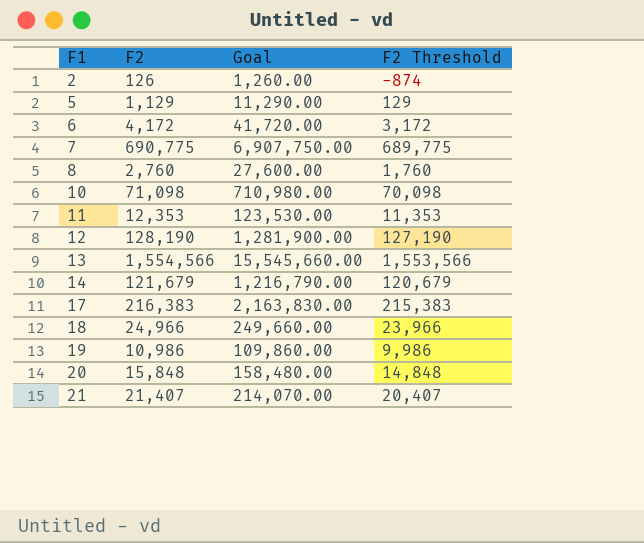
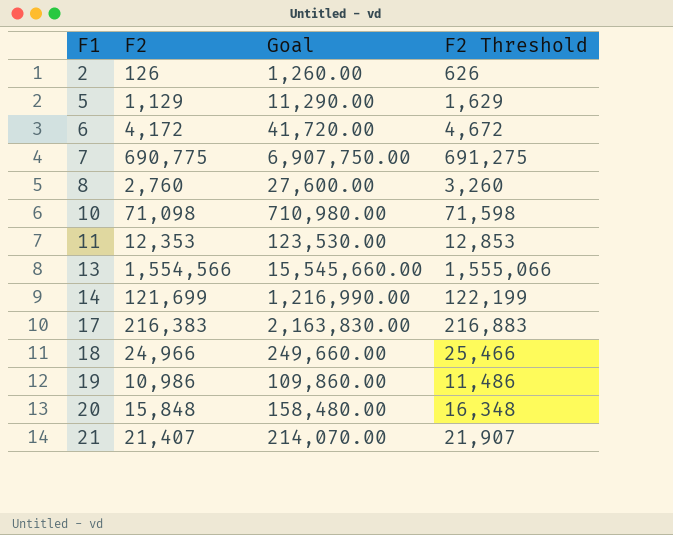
column F2 Threshold | formula: [F2] - 1000 -> [F2] + 500
row 12: 128,190 | 1,281,900.00 | 127,190 -> none
14 | F2: 121,679 -> 121,699
14 | Goal: 1,216,790.00 -> 1,216,990.00

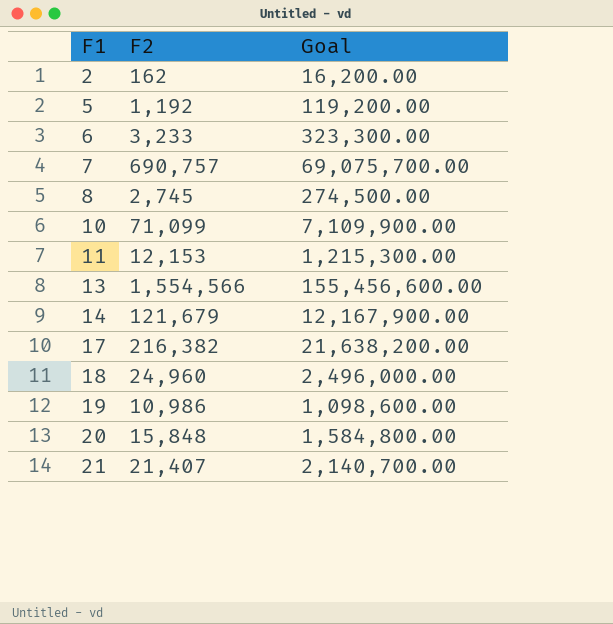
column F2 Threshold | formula: [F2] + 500 -> none
column Goal | formula: [F2] * 10 -> [F2] * 100
2 | F2: 126 -> 162
5 | F2: 1,129 -> 1,192
6 | F2: 4,172 -> 3,233
7 | F2: 690,775 -> 690,757
8 | F2: 2,760 -> 2,745
10 | F2: 71,098 -> 71,099
11 | F2: 12,353 -> 12,153
14 | F2: 121,699 -> 121,679
17 | F2: 216,383 -> 216,382
18 | F2: 24,966 -> 24,960

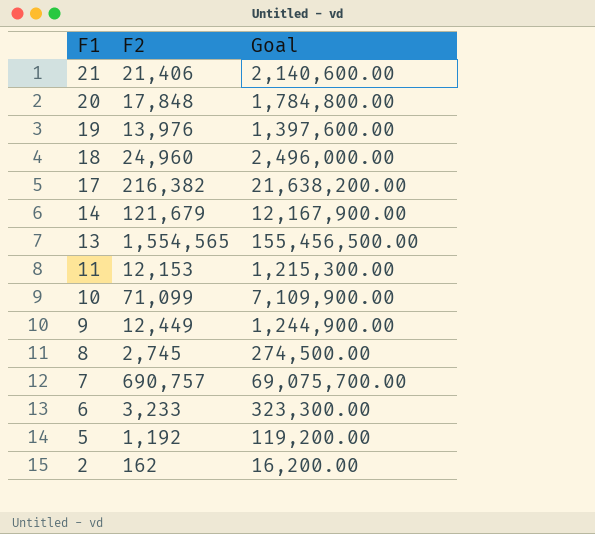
row order: F1 ascending -> F1 descending
21 | F2: 21,407 -> 21,406
21 | Goal: 2,140,700.00 -> 2,140,600.00
20 | F2: 15,848 -> 17,848
20 | Goal: 1,584,800.00 -> 1,784,800.00
19 | F2: 10,986 -> 13,976
19 | Goal: 1,098,600.00 -> 1,397,600.00
13 | F2: 1,554,566 -> 1,554,565
13 | Goal: 155,456,600.00 -> 155,456,500.00
row 9: none -> 12,449 | 1,244,900.00

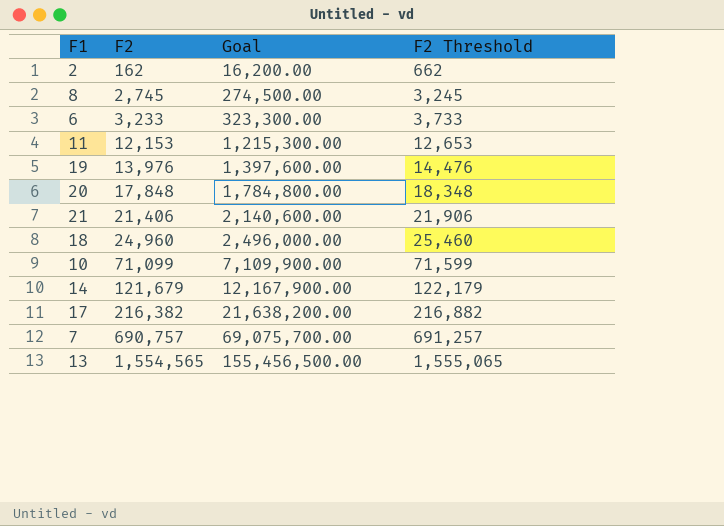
row order: F1 descending -> F2 ascending
column F2 Threshold | formula: none -> [F2] + 500
row 9: 12,449 | 1,244,900.00 -> none
row 5: 1,192 | 119,200.00 -> none

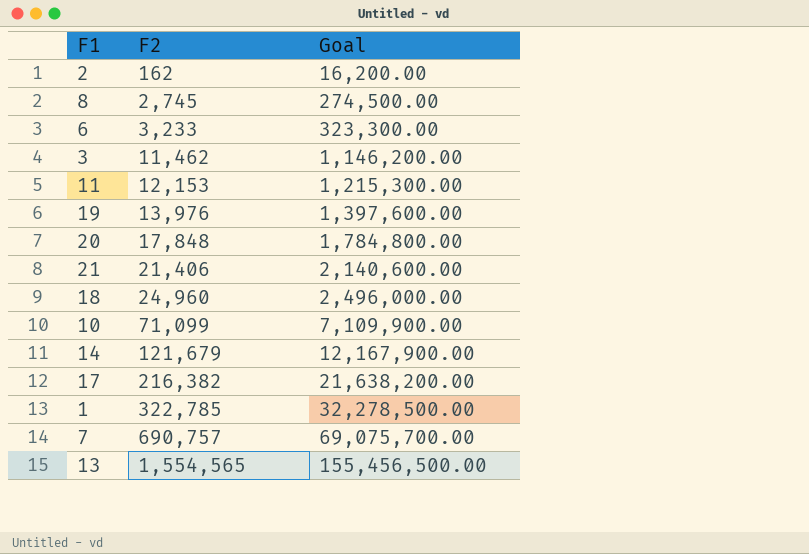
column F2 Threshold | formula: [F2] + 500 -> none
row 3: none -> 11,462 | 1,146,200.00
row 1: none -> 322,785 | 32,278,500.00

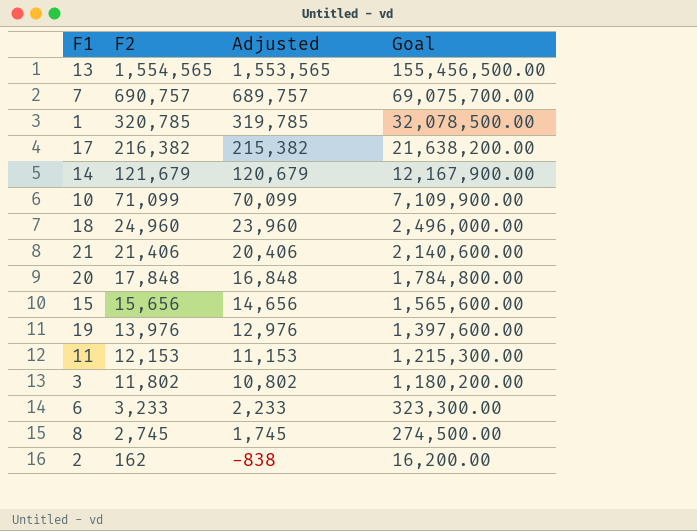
row order: F2 ascending -> F2 descending
column Adjusted | formula: none -> [F2] - 1000
1 | F2: 322,785 -> 320,785
1 | Goal: 32,278,500.00 -> 32,078,500.00
row 15: none -> 15,656 | 14,656 | 1,565,600.00
3 | F2: 11,462 -> 11,802
3 | Goal: 1,146,200.00 -> 1,180,200.00

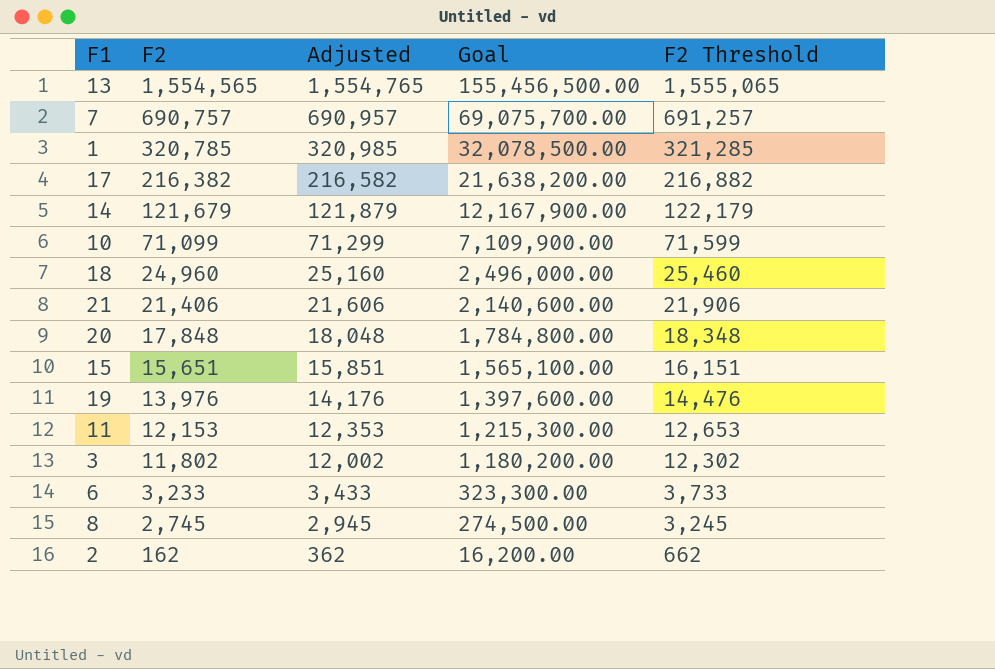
column Adjusted | formula: [F2] - 1000 -> [F2] + 200
column F2 Threshold | formula: none -> [F2] + 500
15 | F2: 15,656 -> 15,651
15 | Goal: 1,565,600.00 -> 1,565,100.00

